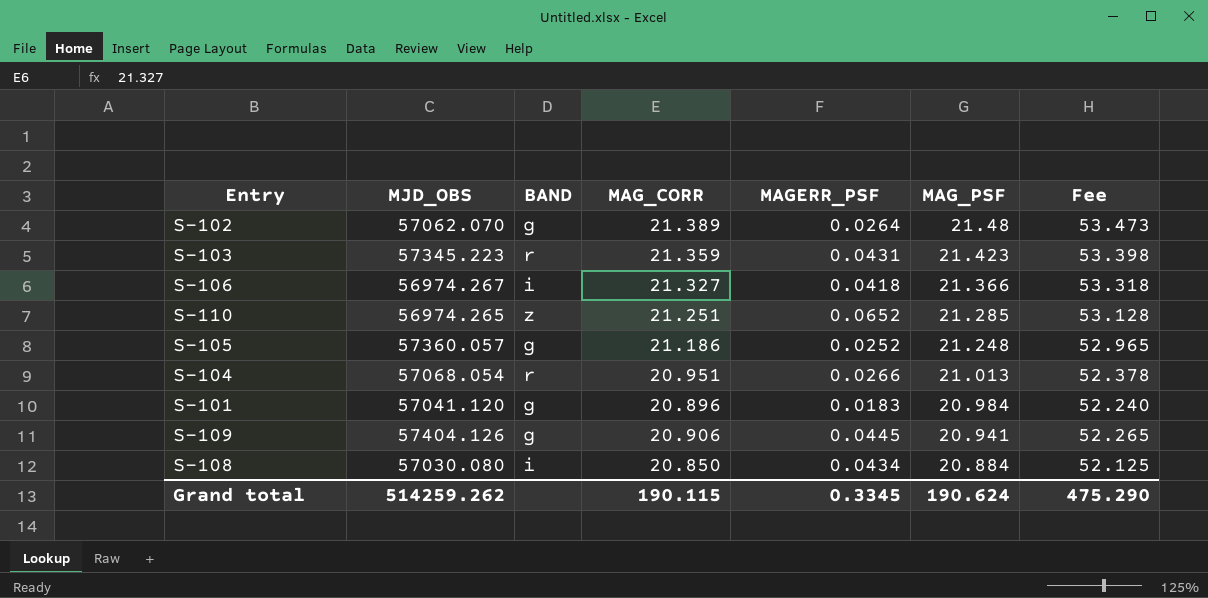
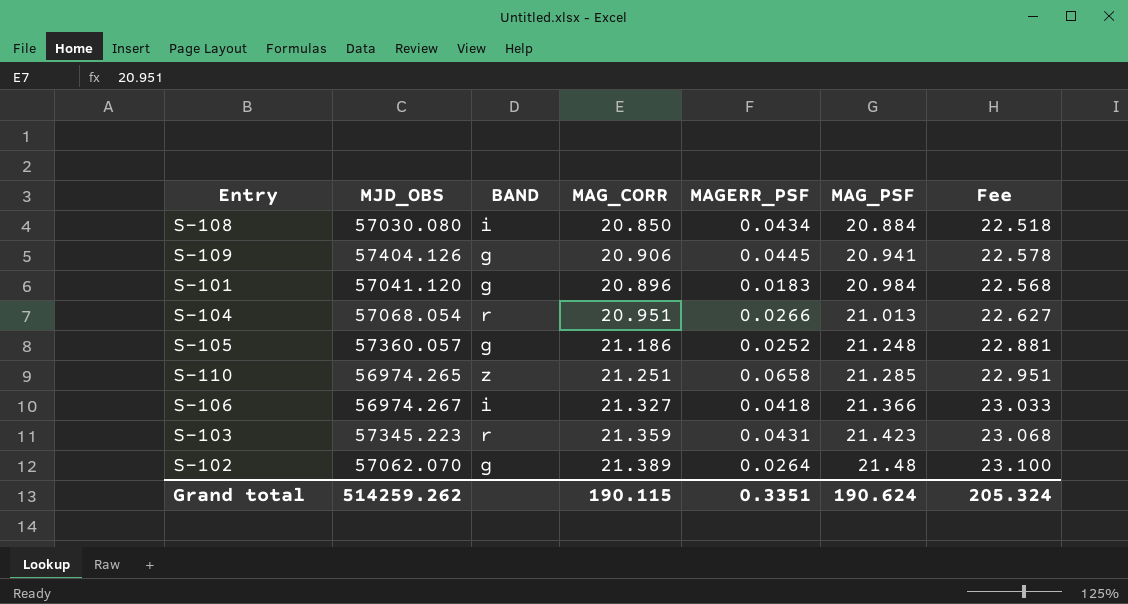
row order: MAG_PSF descending -> MAG_PSF ascending
column Fee | formula: [MAG_CORR] * 2.5 -> [MAG_CORR] * 1.08
S-110 | MAGERR_PSF: 0.0652 -> 0.0658
Grand total | MAGERR_PSF: 0.3345 -> 0.3351
Grand total | Fee: 475.290 -> 205.324

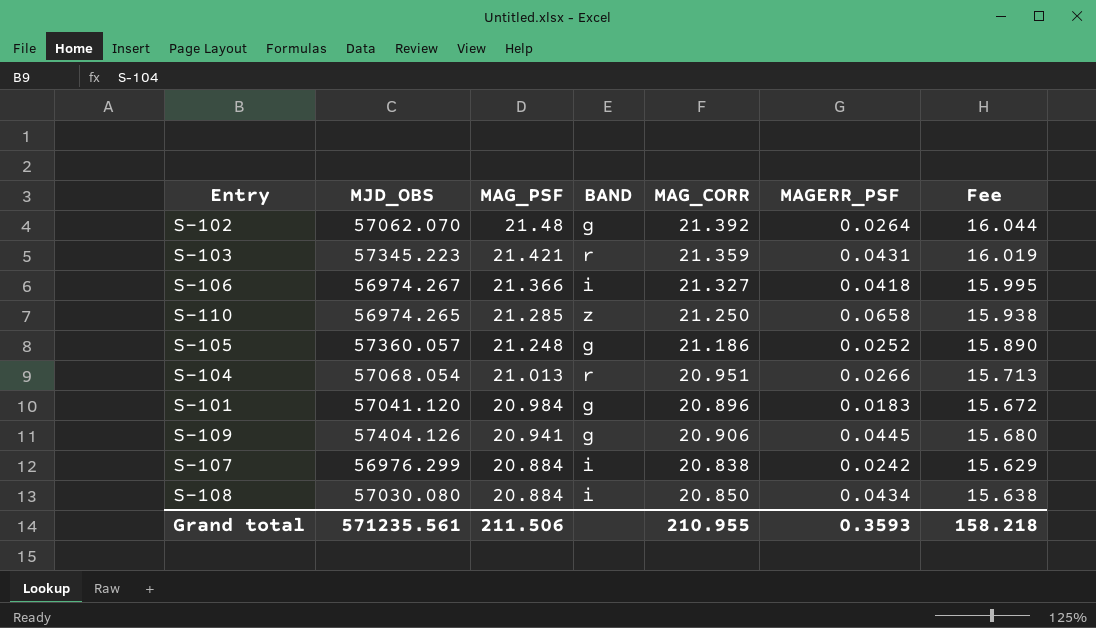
row order: MAG_PSF ascending -> MAG_PSF descending
column MAG_PSF | position: 6 -> 3
column Fee | formula: [MAG_CORR] * 1.08 -> [MAG_CORR] * 0.75
S-102 | MAG_CORR: 21.389 -> 21.392
S-103 | MAG_PSF: 21.423 -> 21.421
S-110 | MAG_CORR: 21.251 -> 21.250
row S-107: none -> 56976.299 | 20.884 | i | 20.838 | 0.0242 | 15.629
Grand total | MJD_OBS: 514259.262 -> 571235.561
Grand total | MAG_PSF: 190.624 -> 211.506
Grand total | MAG_CORR: 190.115 -> 210.955
Grand total | MAGERR_PSF: 0.3351 -> 0.3593
Grand total | Fee: 205.324 -> 158.218

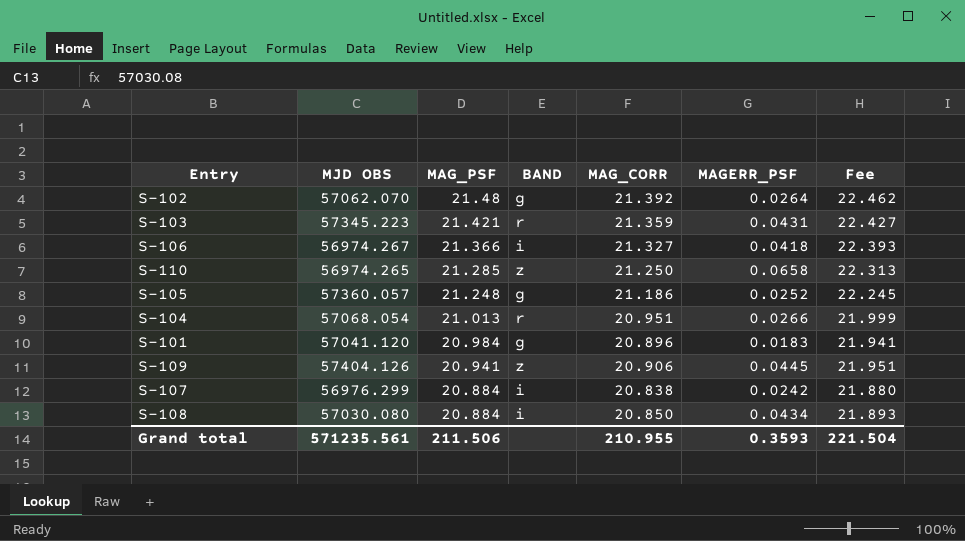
column name: MJD_OBS -> MJD OBS
column Fee | formula: [MAG_CORR] * 0.75 -> [MAG_CORR] * 1.05
S-109 | BAND: g -> z
Grand total | Fee: 158.218 -> 221.504

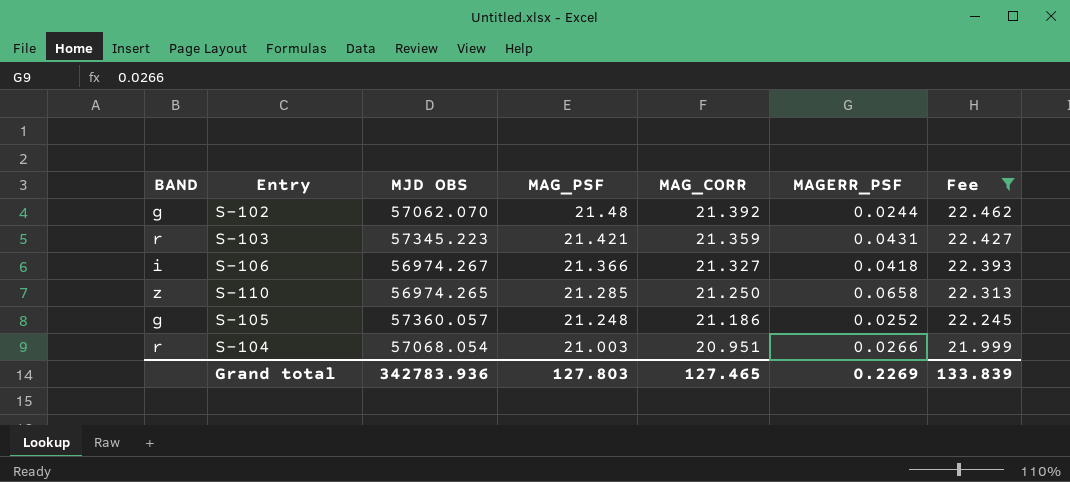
filter: none -> Fee >= 21.999
column BAND | position: 4 -> 1
S-102 | MAGERR_PSF: 0.0264 -> 0.0244
S-104 | MAG_PSF: 21.013 -> 21.003
Grand total | MJD OBS: 571235.561 -> 342783.936
Grand total | MAG_PSF: 211.506 -> 127.803
Grand total | MAG_CORR: 210.955 -> 127.465
Grand total | MAGERR_PSF: 0.3593 -> 0.2269
Grand total | Fee: 221.504 -> 133.839

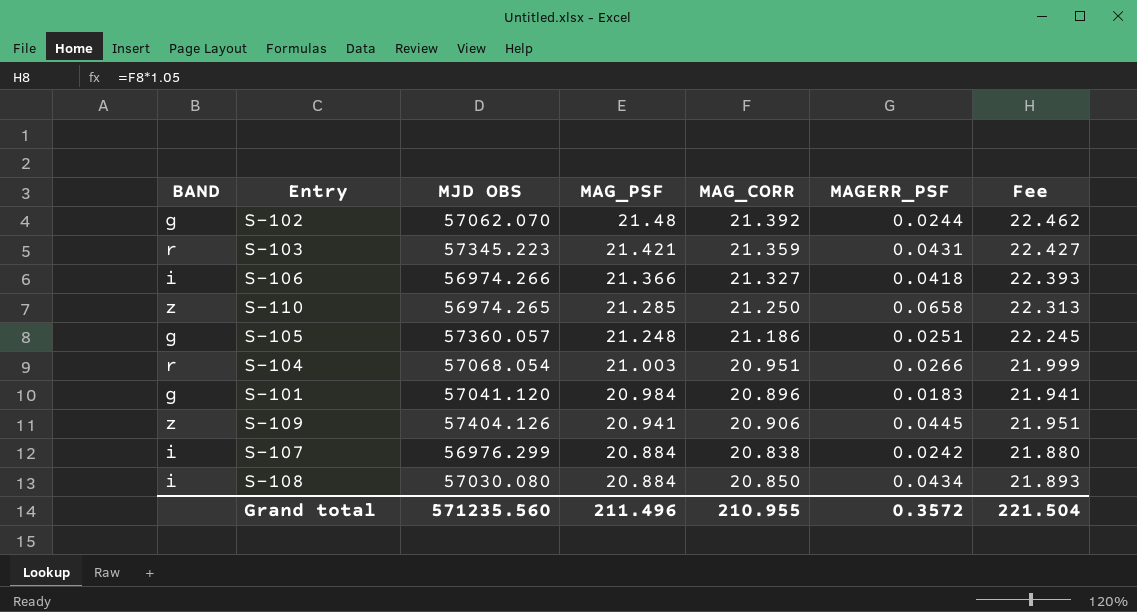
filter: Fee >= 21.999 -> none
S-106 | MJD OBS: 56974.267 -> 56974.266
S-105 | MAGERR_PSF: 0.0252 -> 0.0251
Grand total | MJD OBS: 342783.936 -> 571235.560
Grand total | MAG_PSF: 127.803 -> 211.496
Grand total | MAG_CORR: 127.465 -> 210.955
Grand total | MAGERR_PSF: 0.2269 -> 0.3572
Grand total | Fee: 133.839 -> 221.504

